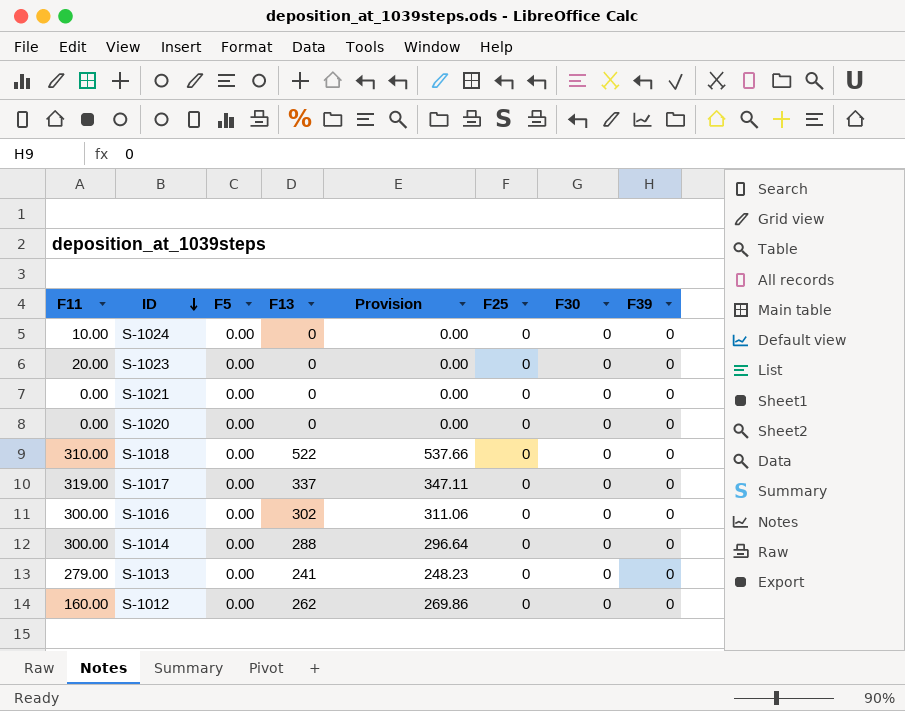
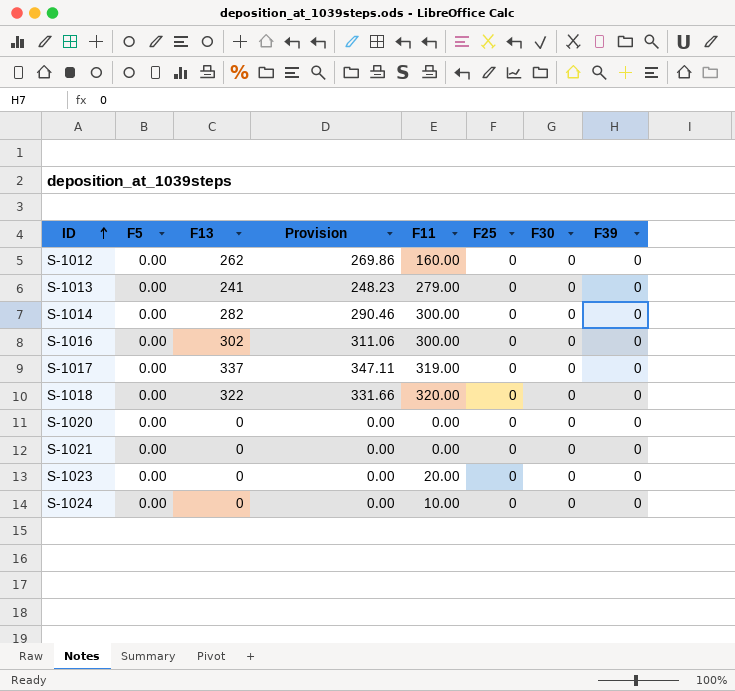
row order: ID descending -> ID ascending
column F11 | position: 1 -> 5
S-1014 | F13: 288 -> 282
S-1014 | Provision: 296.64 -> 290.46
S-1018 | F13: 522 -> 322
S-1018 | Provision: 537.66 -> 331.66
S-1018 | F11: 310.00 -> 320.00

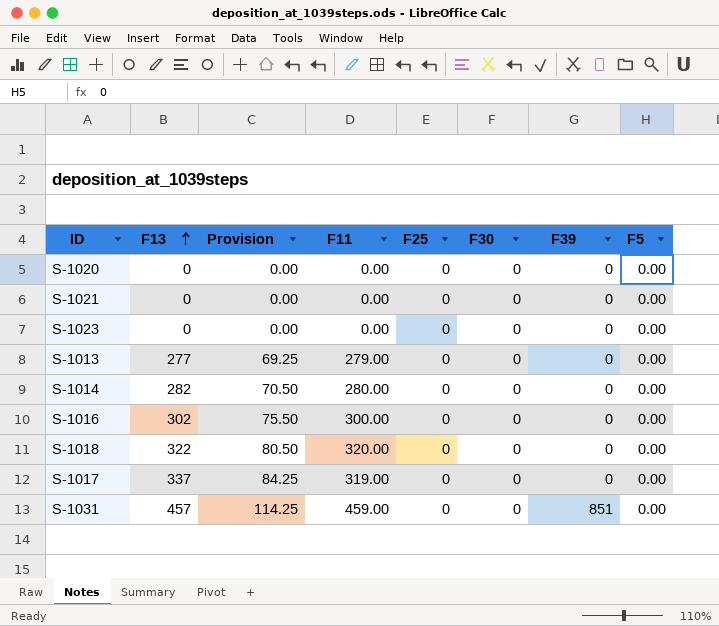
row order: ID ascending -> F13 ascending
column Provision | formula: [F13] * 1.03 -> [F13] * 0.25
column F5 | position: 2 -> 8
row S-1012: 0.00 | 262 | 269.86 | 160.00 | 0 | 0 | 0 -> none
row S-1024: 0.00 | 0 | 0.00 | 10.00 | 0 | 0 | 0 -> none
S-1023 | F11: 20.00 -> 0.00
S-1013 | F13: 241 -> 277
S-1014 | F11: 300.00 -> 280.00
row S-1031: none -> 457 | 114.25 | 459.00 | 0 | 0 | 851 | 0.00

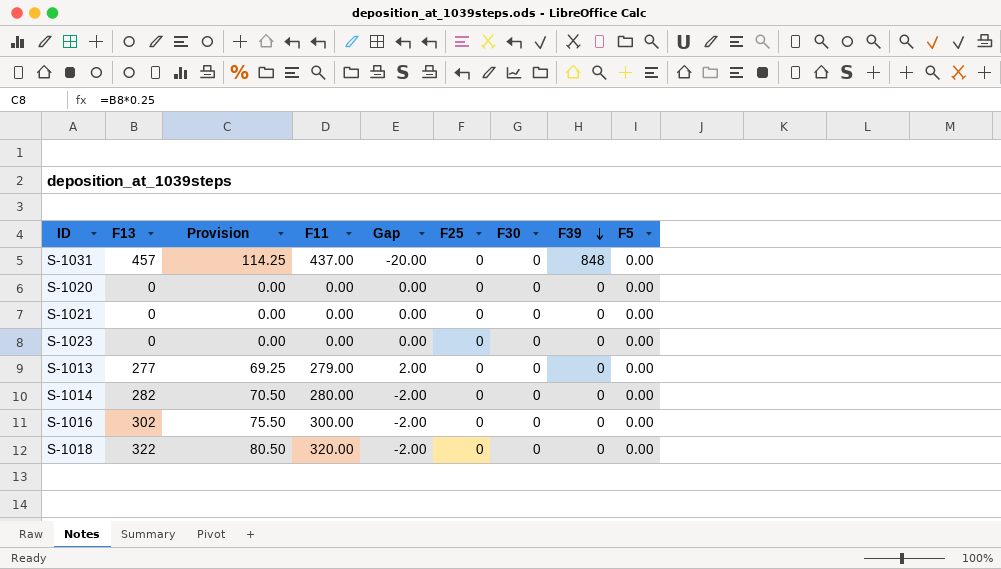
row order: F13 ascending -> F39 descending
column Gap | formula: none -> [F11] - [F13]
row S-1017: 337 | 84.25 | 319.00 | 0 | 0 | 0 | 0.00 -> none
S-1031 | F11: 459.00 -> 437.00
S-1031 | F39: 851 -> 848

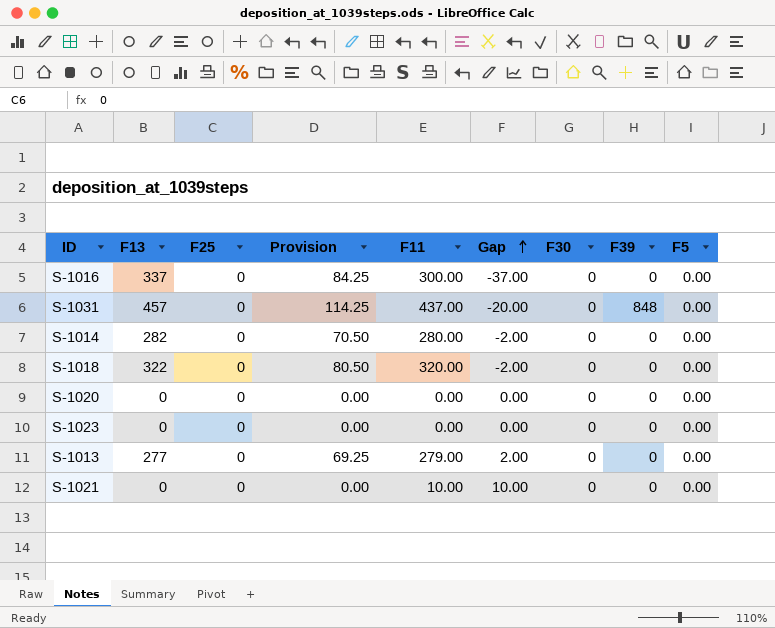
row order: F39 descending -> Gap ascending
column F25 | position: 6 -> 3
S-1016 | F13: 302 -> 337
S-1016 | Provision: 75.50 -> 84.25
S-1016 | Gap: -2.00 -> -37.00
S-1021 | F11: 0.00 -> 10.00
S-1021 | Gap: 0.00 -> 10.00

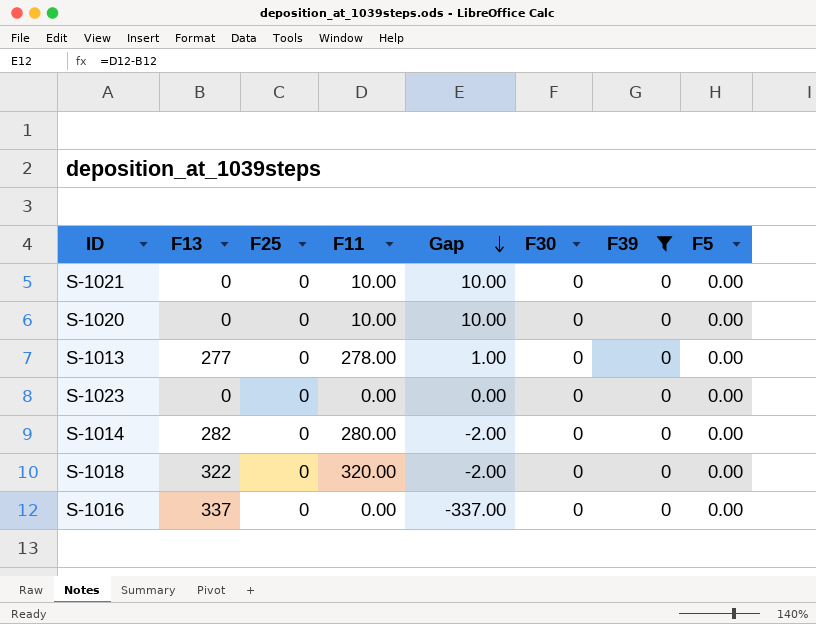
filter: none -> F39 = 0
row order: Gap ascending -> Gap descending
column Provision | formula: [F13] * 0.25 -> none
S-1020 | F11: 0.00 -> 10.00
S-1020 | Gap: 0.00 -> 10.00
S-1013 | F11: 279.00 -> 278.00
S-1013 | Gap: 2.00 -> 1.00
S-1016 | F11: 300.00 -> 0.00
S-1016 | Gap: -37.00 -> -337.00

